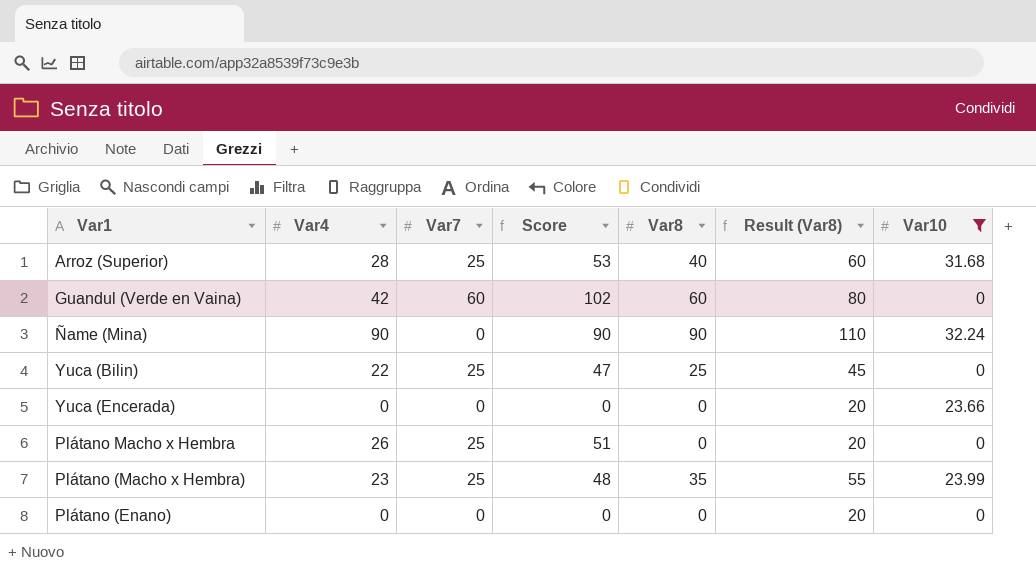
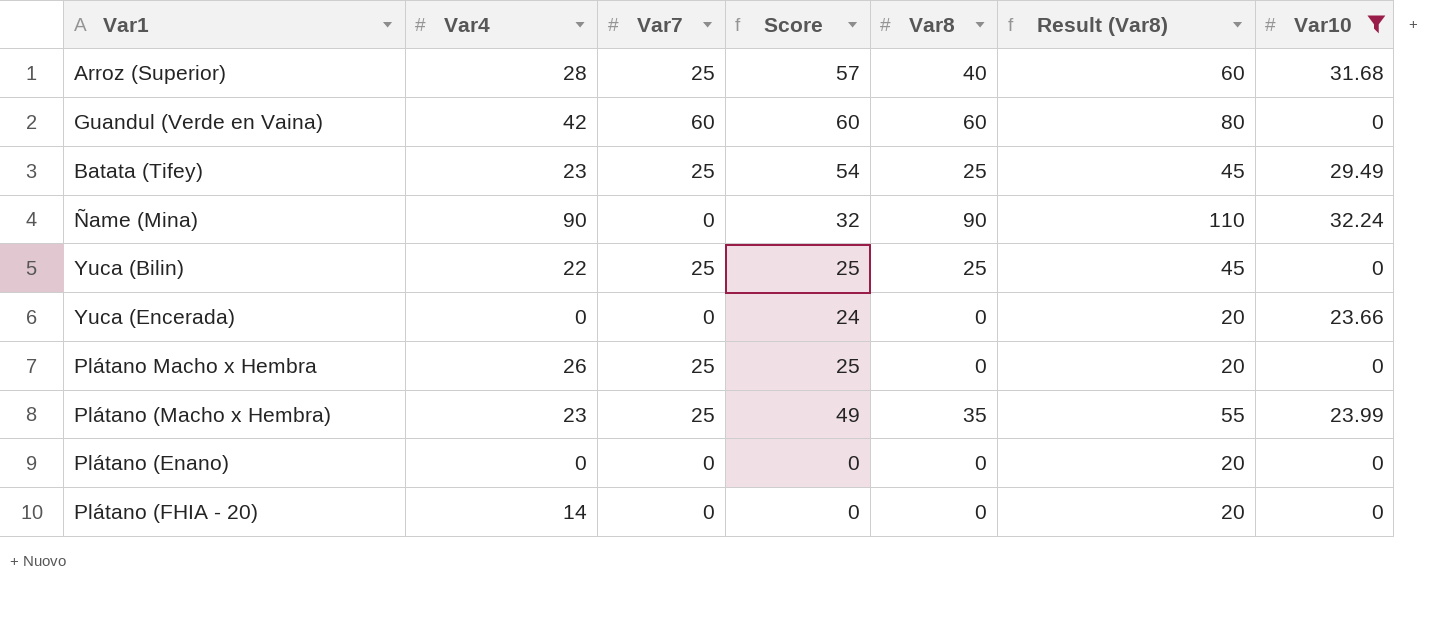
column Score | formula: [Var4] + [Var7] -> [Var7] + [Var10]
row Batata (Tifey): none -> 23 | 25 | 54 | 25 | 45 | 29.49
row Plátano (FHIA - 20): none -> 14 | 0 | 0 | 0 | 20 | 0

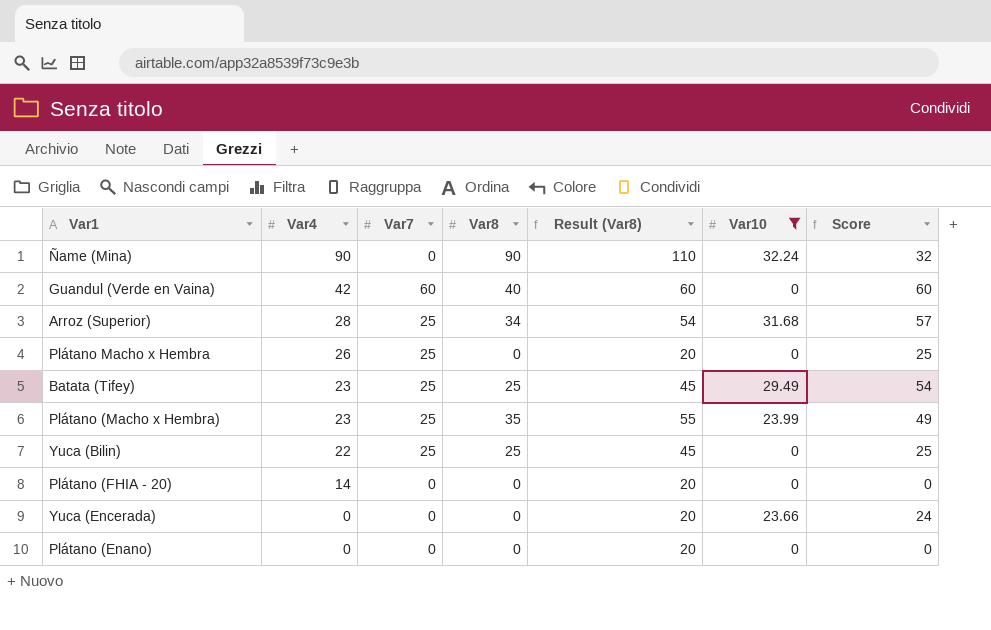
row order: none -> Var4 descending
column Score | position: 4 -> 7
Guandul (Verde en Vaina) | Var8: 60 -> 40
Guandul (Verde en Vaina) | Result (Var8): 80 -> 60
Arroz (Superior) | Var8: 40 -> 34
Arroz (Superior) | Result (Var8): 60 -> 54

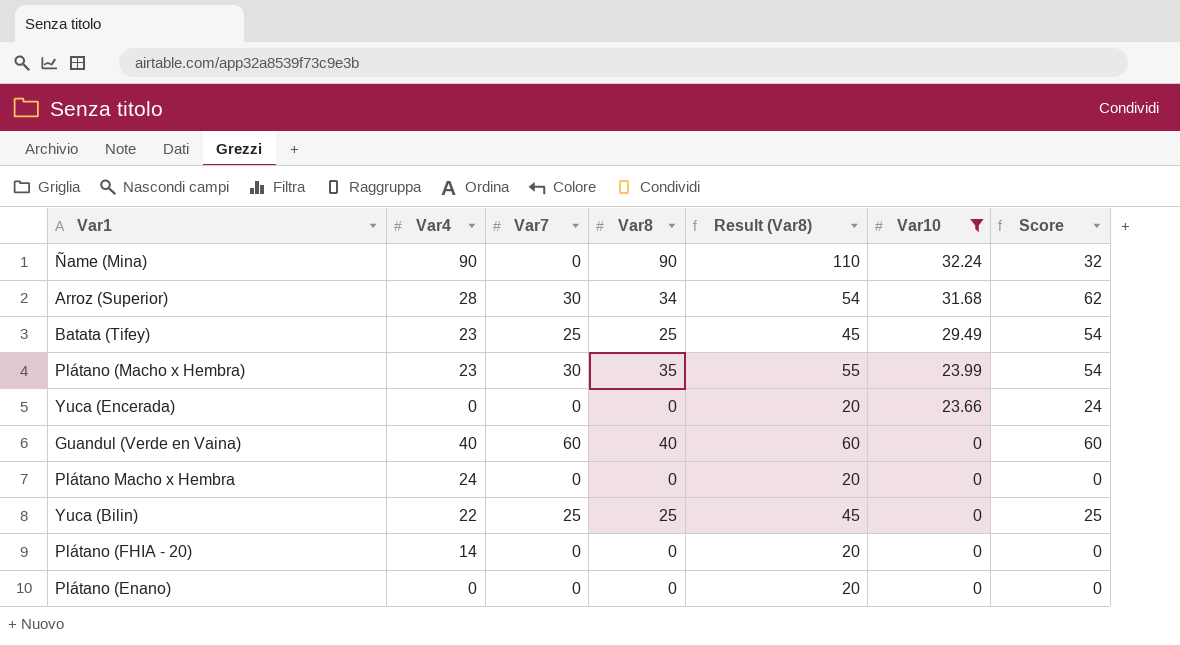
row order: Var4 descending -> Var10 descending
Arroz (Superior) | Var7: 25 -> 30
Arroz (Superior) | Score: 57 -> 62
Plátano (Macho x Hembra) | Var7: 25 -> 30
Plátano (Macho x Hembra) | Score: 49 -> 54
Guandul (Verde en Vaina) | Var4: 42 -> 40
Plátano Macho x Hembra | Var4: 26 -> 24
Plátano Macho x Hembra | Var7: 25 -> 0
Plátano Macho x Hembra | Score: 25 -> 0

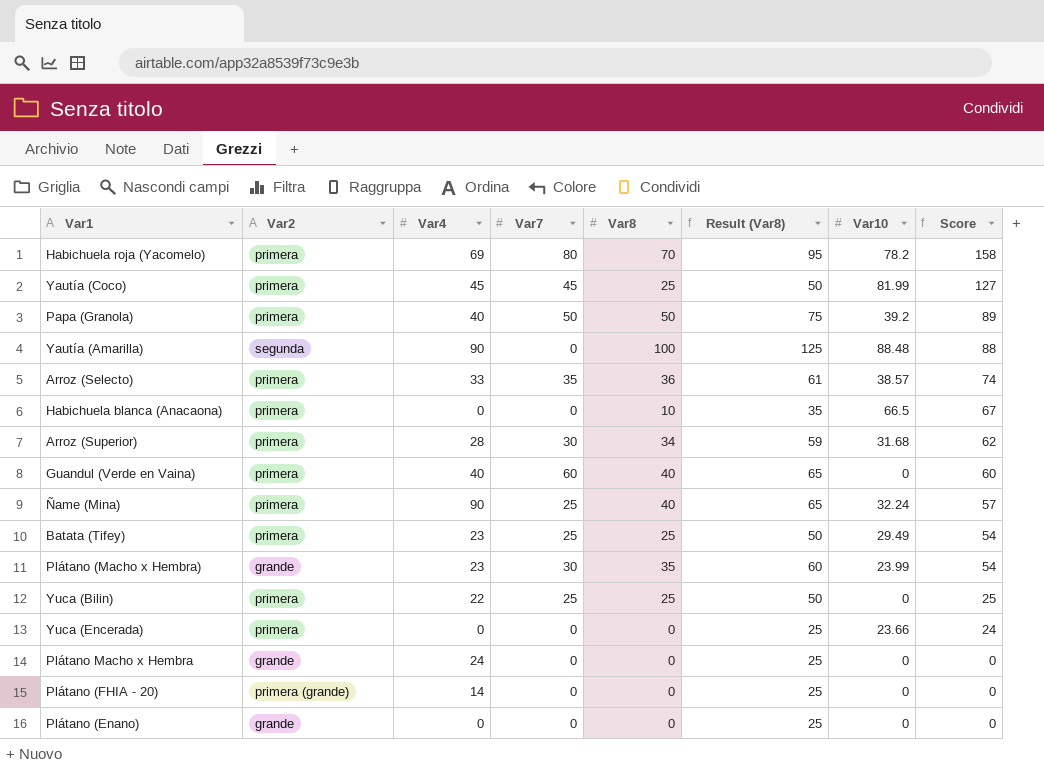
filter: Var10 <= 32.24 -> none
row order: Var10 descending -> Score descending
column Var2 | position: none -> 2
column Result (Var8) | formula: [Var8] + 20 -> [Var8] + 25
Ñame (Mina) | Var7: 0 -> 25
Ñame (Mina) | Var8: 90 -> 40
Ñame (Mina) | Score: 32 -> 57

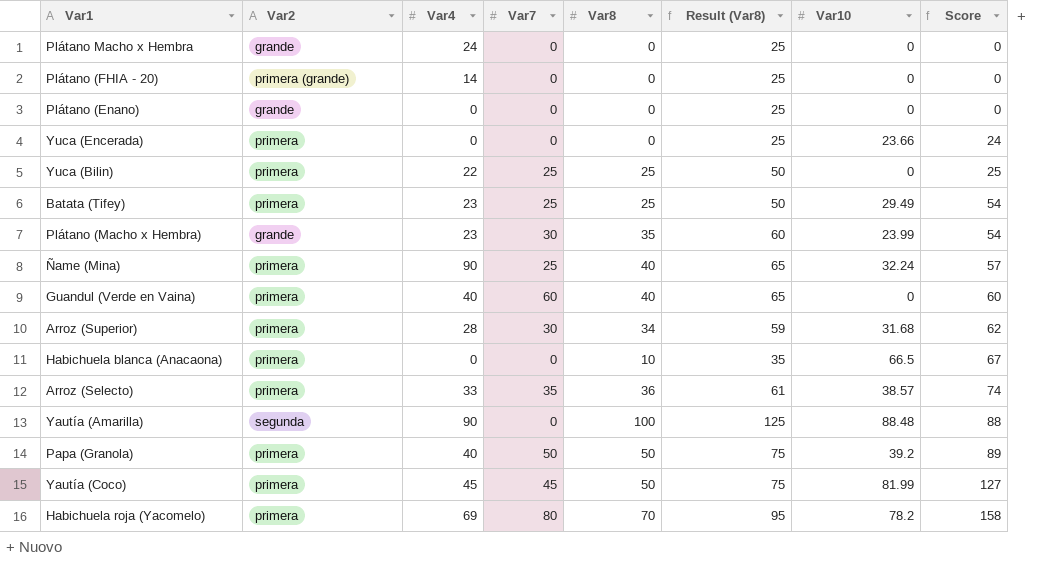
row order: Score descending -> Score ascending
Yautía (Coco) | Var8: 25 -> 50
Yautía (Coco) | Result (Var8): 50 -> 75

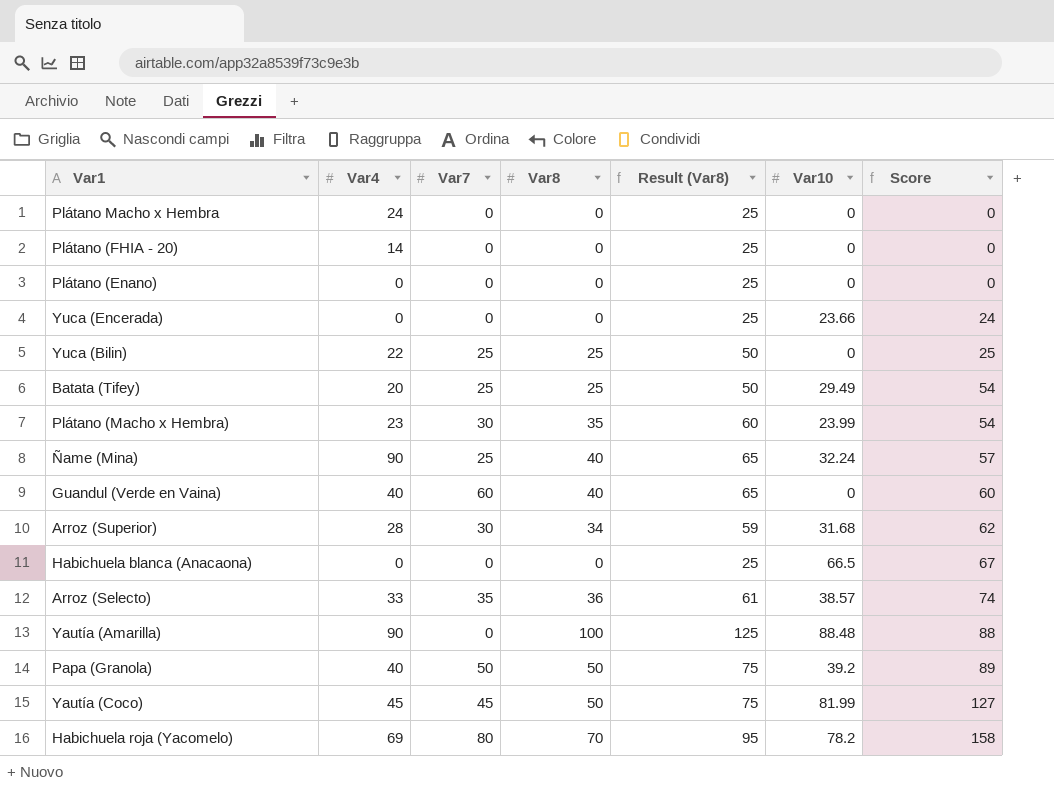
column Var2 | position: 2 -> none
Batata (Tifey) | Var4: 23 -> 20
Habichuela blanca (Anacaona) | Var8: 10 -> 0
Habichuela blanca (Anacaona) | Result (Var8): 35 -> 25

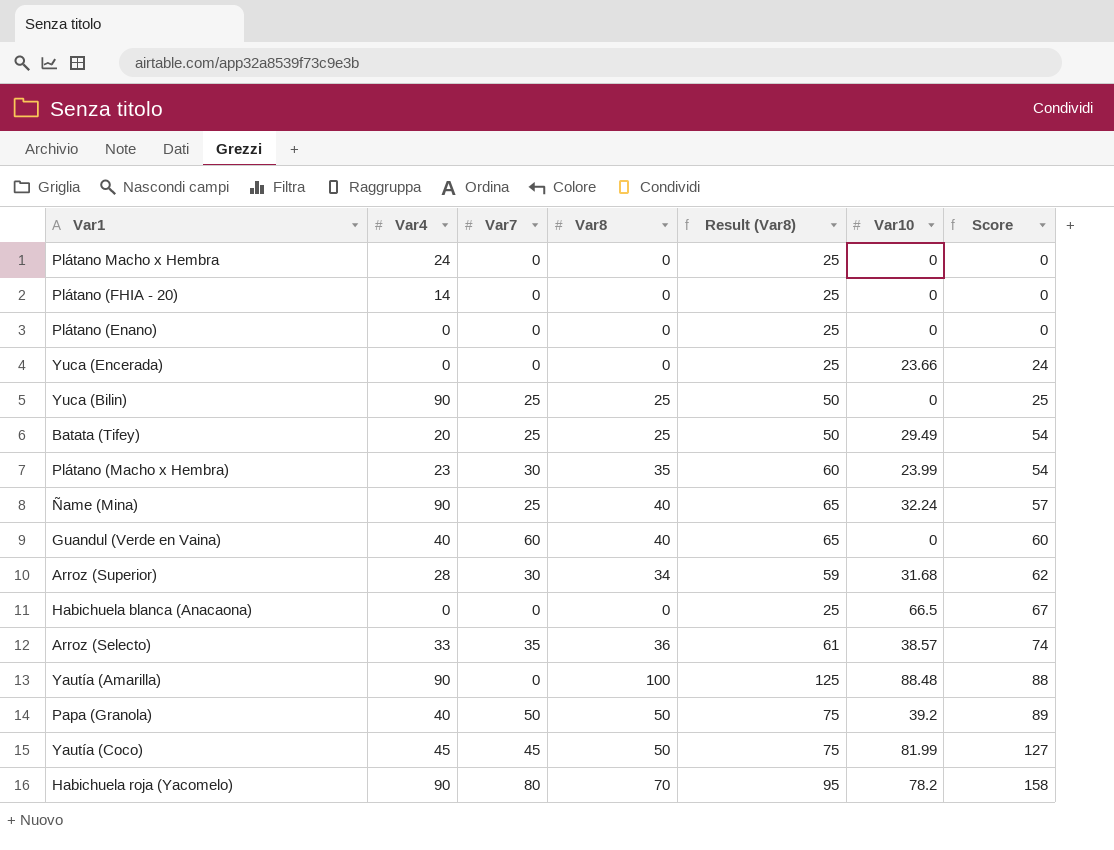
Yuca (Bilin) | Var4: 22 -> 90
Habichuela roja (Yacomelo) | Var4: 69 -> 90

